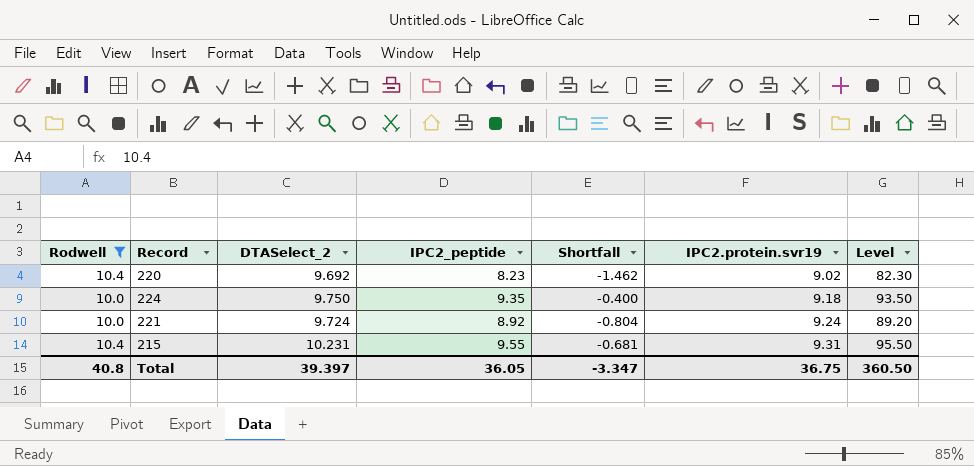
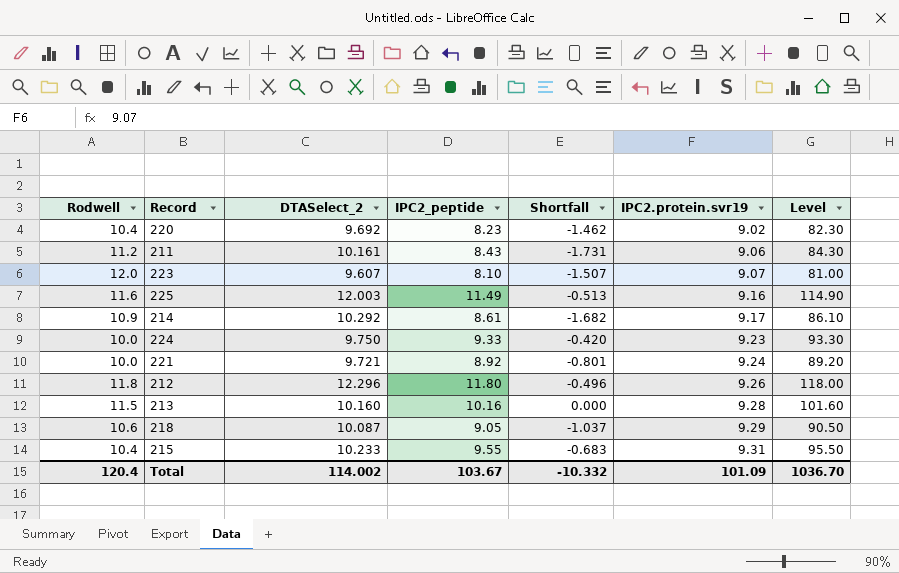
filter: Rodwell <= 10.4 -> none
224 | IPC2_peptide: 9.35 -> 9.33
224 | Shortfall: -0.400 -> -0.420
224 | IPC2.protein.svr19: 9.18 -> 9.23
224 | Level: 93.50 -> 93.30
221 | DTASelect_2: 9.724 -> 9.721
221 | Shortfall: -0.804 -> -0.801
215 | DTASelect_2: 10.231 -> 10.233
215 | Shortfall: -0.681 -> -0.683
Total | Rodwell: 40.8 -> 120.4
Total | DTASelect_2: 39.397 -> 114.002
Total | IPC2_peptide: 36.05 -> 103.67
Total | Shortfall: -3.347 -> -10.332
Total | IPC2.protein.svr19: 36.75 -> 101.09
Total | Level: 360.50 -> 1036.70

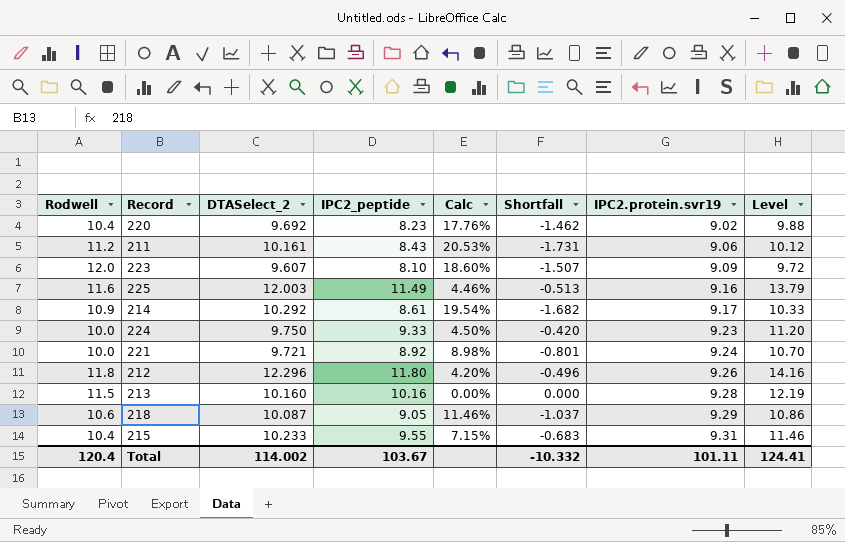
column Calc | formula: none -> ([DTASelect_2] - [IPC2_peptide]) / [IPC2_peptide]
column Level | formula: [IPC2_peptide] * 10 -> [IPC2_peptide] * 1.2
223 | IPC2.protein.svr19: 9.07 -> 9.09
Total | IPC2.protein.svr19: 101.09 -> 101.11
Total | Level: 1036.70 -> 124.41

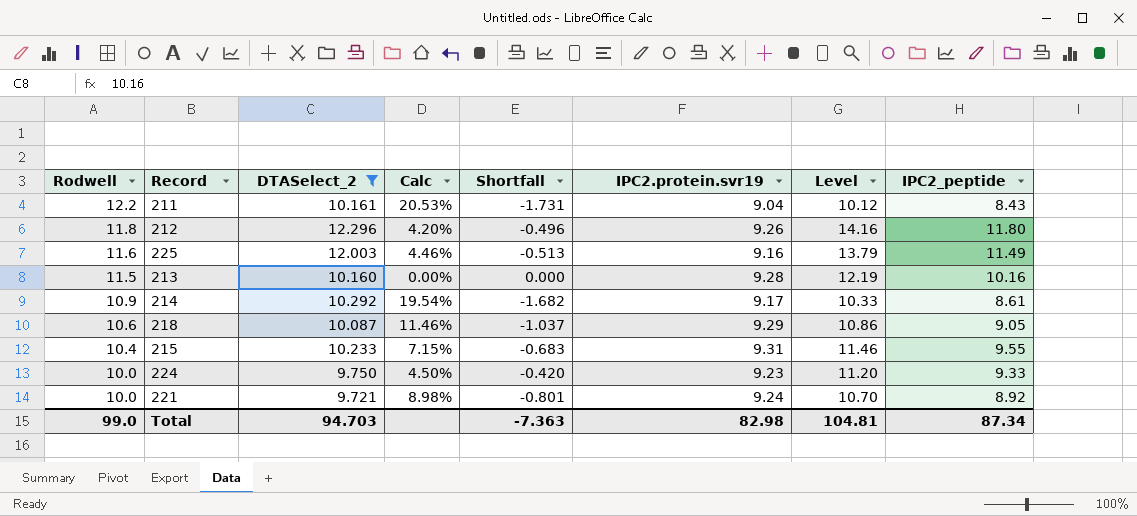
filter: none -> DTASelect_2 >= 9.721
row order: IPC2.protein.svr19 ascending -> Rodwell descending
column IPC2_peptide | position: 4 -> 8
211 | Rodwell: 11.2 -> 12.2
211 | IPC2.protein.svr19: 9.06 -> 9.04
Total | Rodwell: 120.4 -> 99.0
Total | DTASelect_2: 114.002 -> 94.703
Total | Shortfall: -10.332 -> -7.363
Total | IPC2.protein.svr19: 101.11 -> 82.98
Total | Level: 124.41 -> 104.81
Total | IPC2_peptide: 103.67 -> 87.34

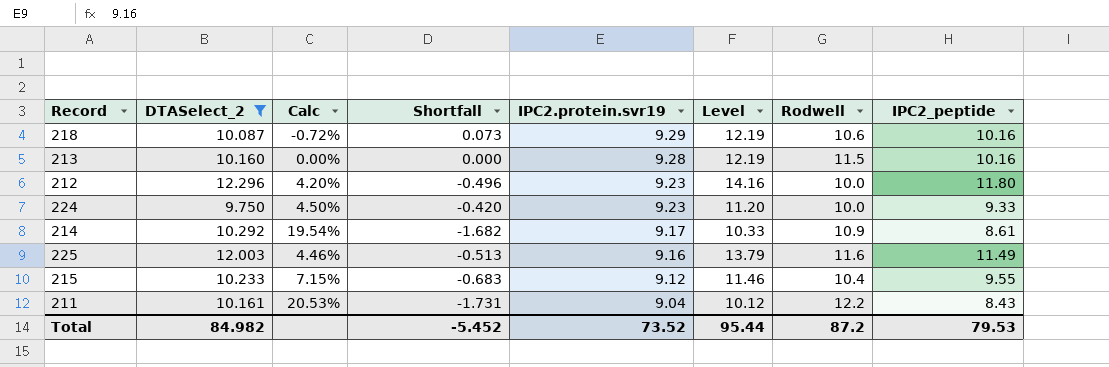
row order: Rodwell descending -> IPC2.protein.svr19 descending
column Rodwell | position: 1 -> 7
row 221: 10.0 | 9.721 | 8.98% | -0.801 | 9.24 | 10.70 | 8.92 -> none
218 | Calc: 11.46% -> -0.72%
218 | Shortfall: -1.037 -> 0.073
218 | Level: 10.86 -> 12.19
218 | IPC2_peptide: 9.05 -> 10.16
212 | IPC2.protein.svr19: 9.26 -> 9.23
212 | Rodwell: 11.8 -> 10.0
215 | IPC2.protein.svr19: 9.31 -> 9.12
Total | DTASelect_2: 94.703 -> 84.982
Total | Shortfall: -7.363 -> -5.452
Total | IPC2.protein.svr19: 82.98 -> 73.52
Total | Level: 104.81 -> 95.44
Total | Rodwell: 99.0 -> 87.2
Total | IPC2_peptide: 87.34 -> 79.53

